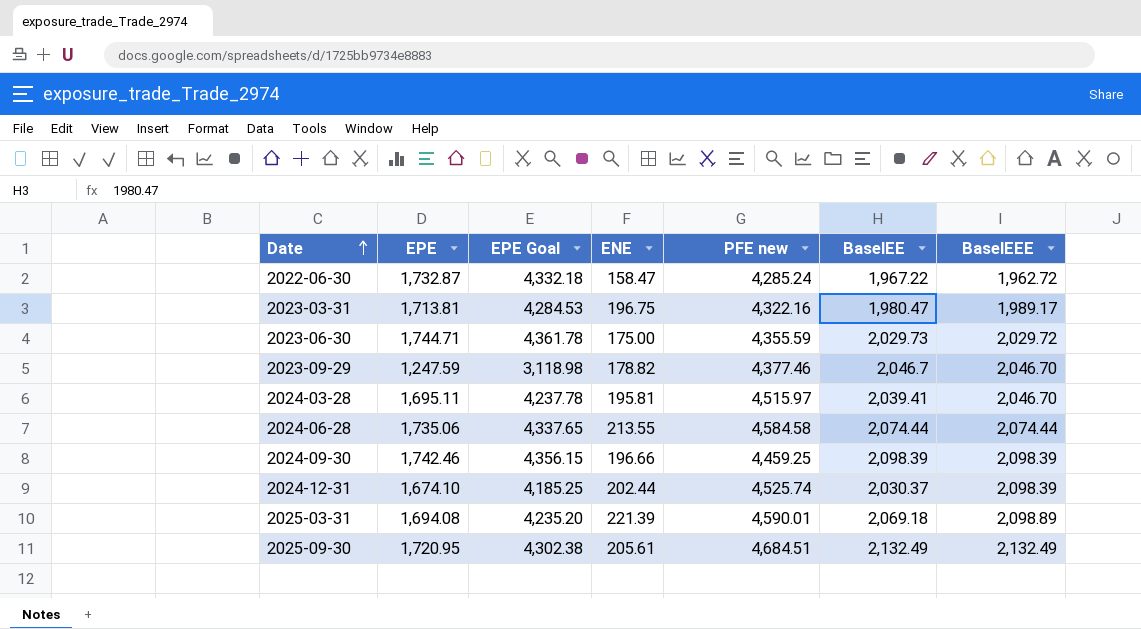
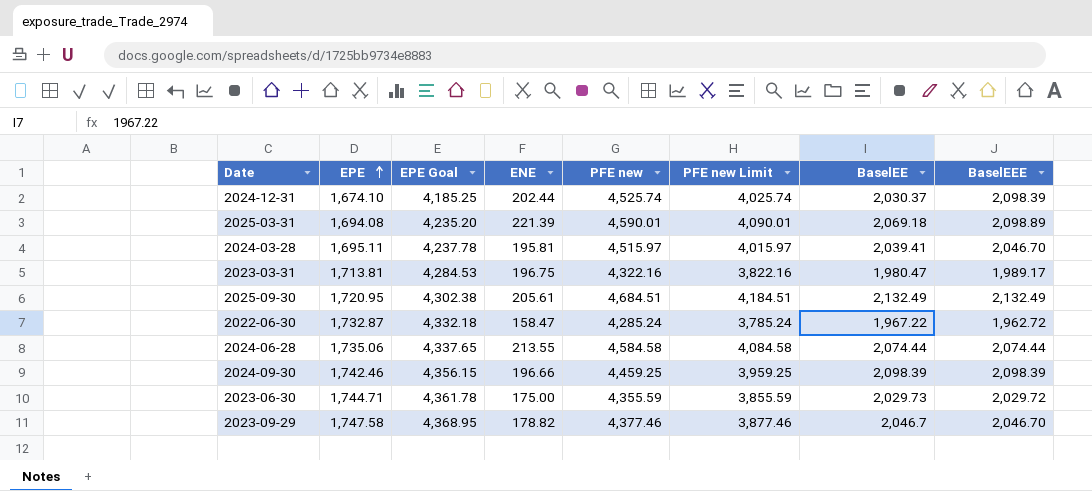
row order: Date ascending -> EPE ascending
column PFE new Limit | formula: none -> [PFE new] - 500
2023-09-29 | EPE: 1,247.59 -> 1,747.58
2023-09-29 | EPE Goal: 3,118.98 -> 4,368.95

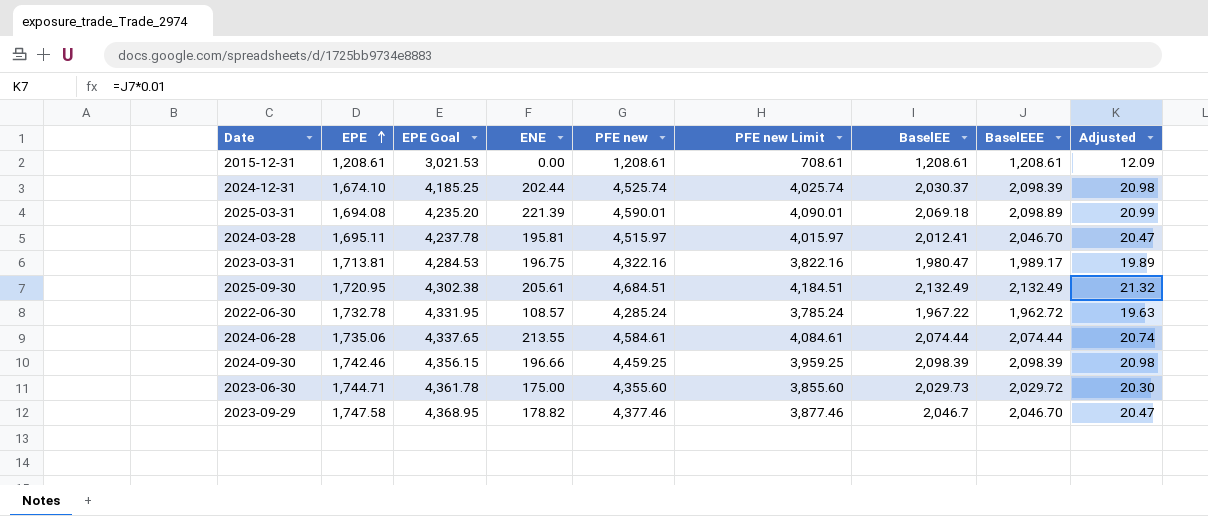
column Adjusted | formula: none -> [BaselEEE] * 0.01
row 2015-12-31: none -> 1,208.61 | 3,021.53 | 0.00 | 1,208.61 | 708.61 | 1,208.61 | 1,208.61 | 12.09
2024-03-28 | BaselEE: 2,039.41 -> 2,012.41
2022-06-30 | EPE: 1,732.87 -> 1,732.78
2022-06-30 | EPE Goal: 4,332.18 -> 4,331.95
2022-06-30 | ENE: 158.47 -> 108.57
2024-06-28 | PFE new: 4,584.58 -> 4,584.61
2024-06-28 | PFE new Limit: 4,084.58 -> 4,084.61
2023-06-30 | PFE new: 4,355.59 -> 4,355.60
2023-06-30 | PFE new Limit: 3,855.59 -> 3,855.60

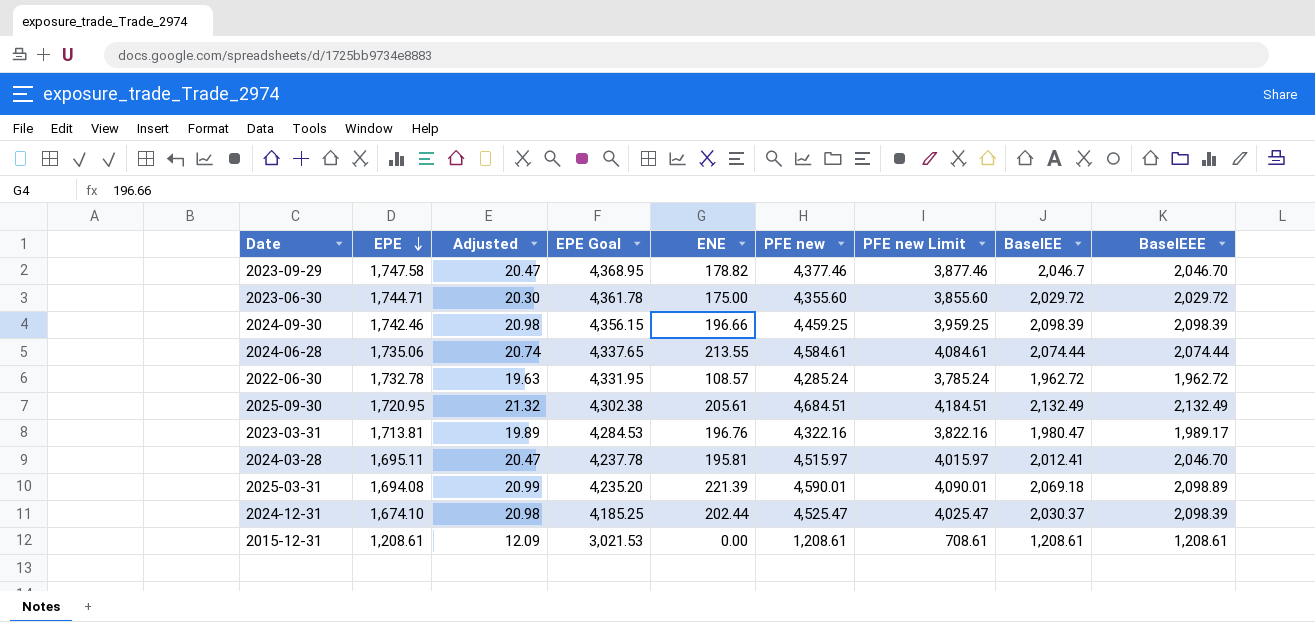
row order: EPE ascending -> EPE descending
column Adjusted | position: 9 -> 3
2023-06-30 | BaselEE: 2,029.73 -> 2,029.72
2022-06-30 | BaselEE: 1,967.22 -> 1,962.72
2023-03-31 | ENE: 196.75 -> 196.76
2024-12-31 | PFE new: 4,525.74 -> 4,525.47
2024-12-31 | PFE new Limit: 4,025.74 -> 4,025.47

